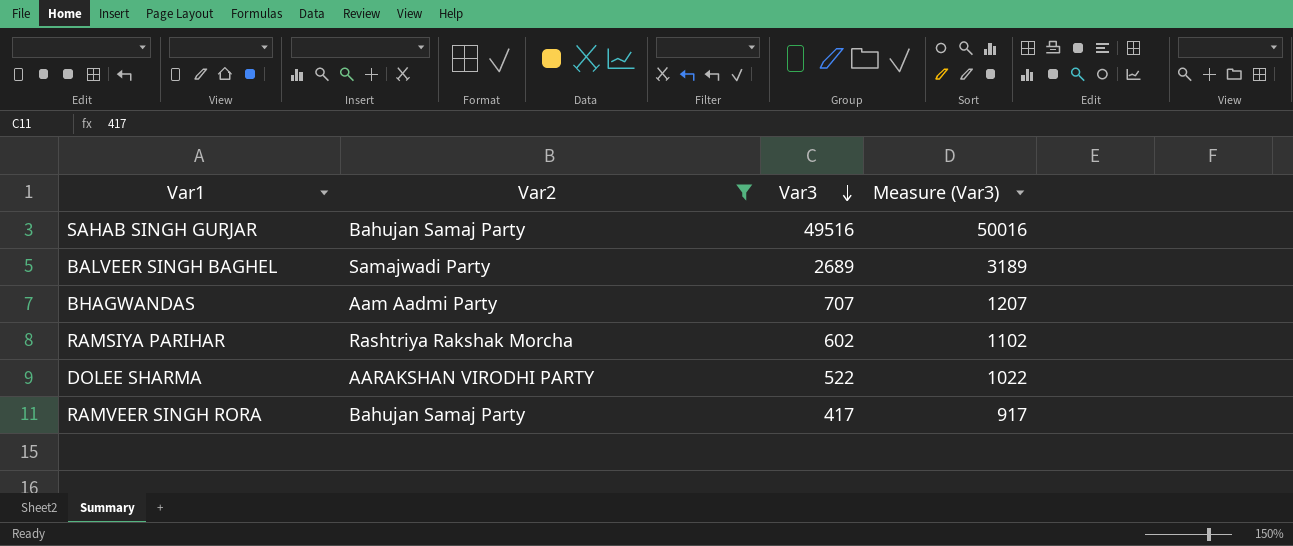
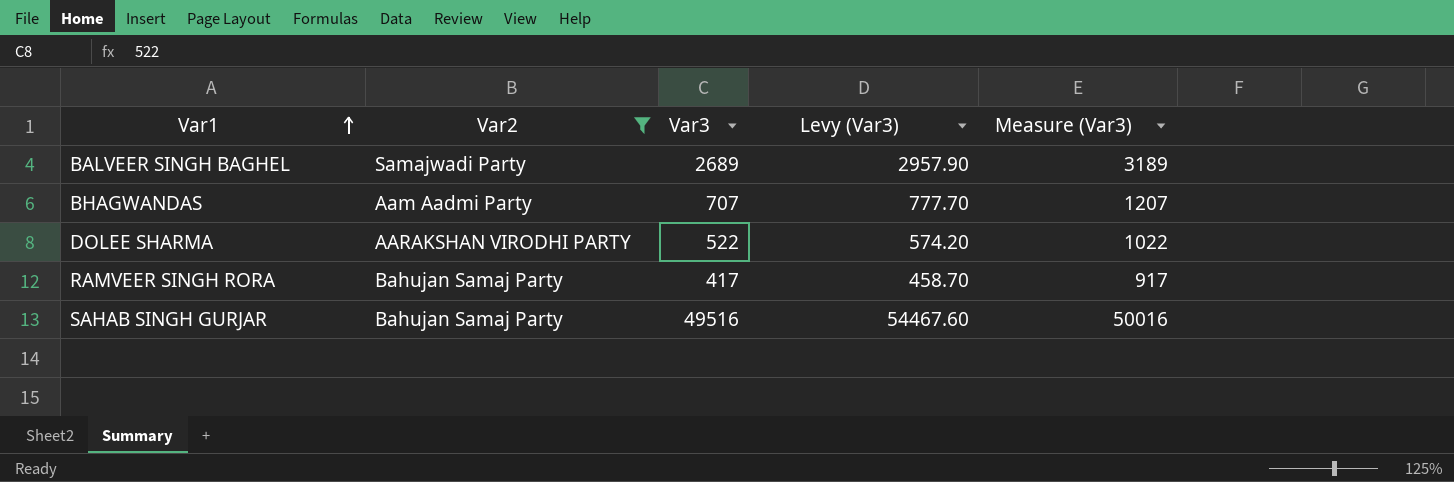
row order: Var3 descending -> Var1 ascending
column Levy (Var3) | formula: none -> [Var3] * 1.1
row RAMSIYA PARIHAR: Rashtriya Rakshak Morcha | 602 | 1102 -> none

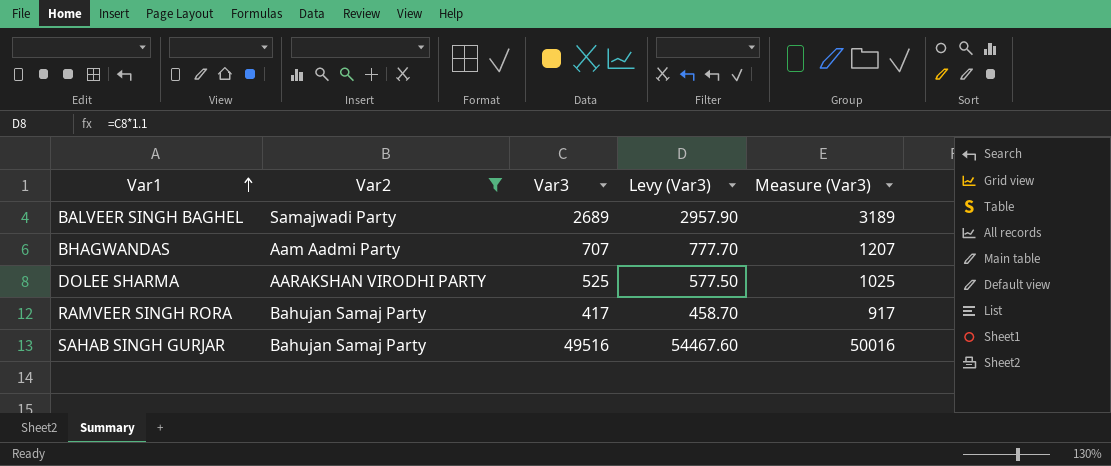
DOLEE SHARMA | Var3: 522 -> 525
DOLEE SHARMA | Levy (Var3): 574.20 -> 577.50
DOLEE SHARMA | Measure (Var3): 1022 -> 1025

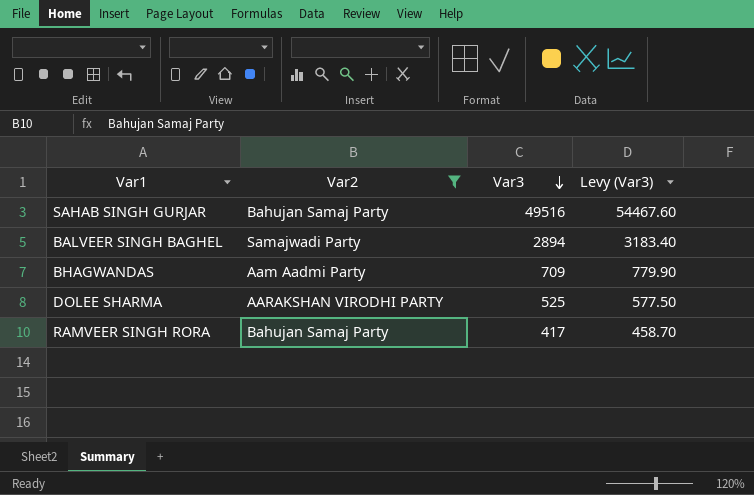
row order: Var1 ascending -> Var3 descending
column Measure (Var3) | formula: [Var3] + 500 -> none
BALVEER SINGH BAGHEL | Var3: 2689 -> 2894
BALVEER SINGH BAGHEL | Levy (Var3): 2957.90 -> 3183.40
BHAGWANDAS | Var3: 707 -> 709
BHAGWANDAS | Levy (Var3): 777.70 -> 779.90

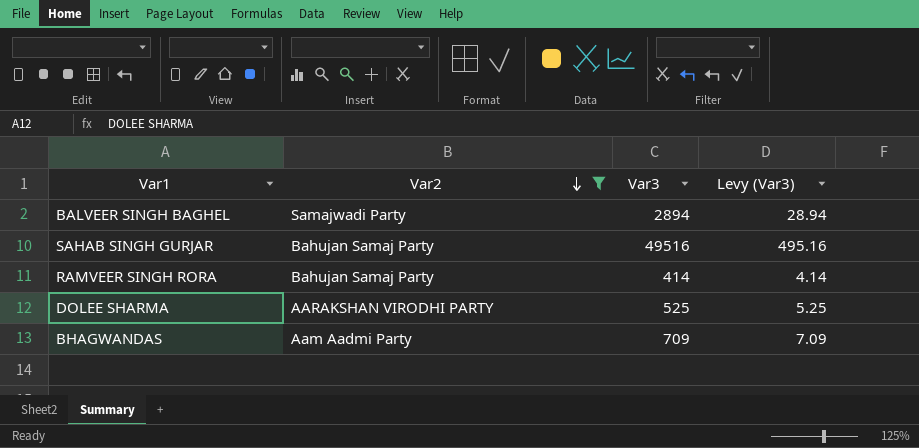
row order: Var3 descending -> Var2 descending
column Levy (Var3) | formula: [Var3] * 1.1 -> [Var3] * 0.01
RAMVEER SINGH RORA | Var3: 417 -> 414

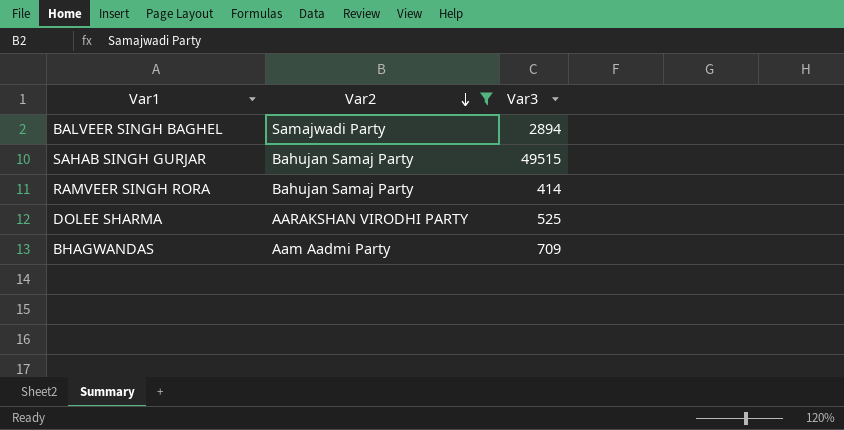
column Levy (Var3) | formula: [Var3] * 0.01 -> none
SAHAB SINGH GURJAR | Var3: 49516 -> 49515

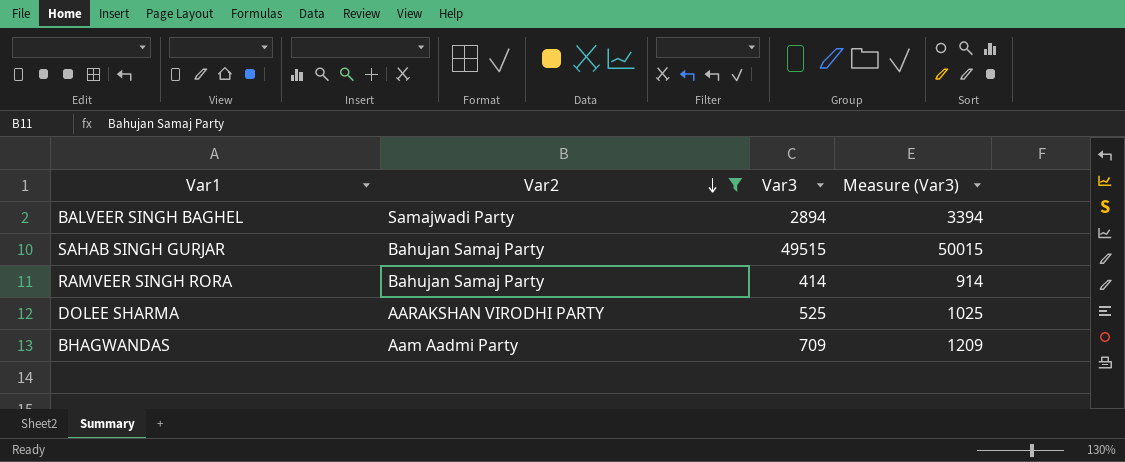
column Measure (Var3) | formula: none -> [Var3] + 500

